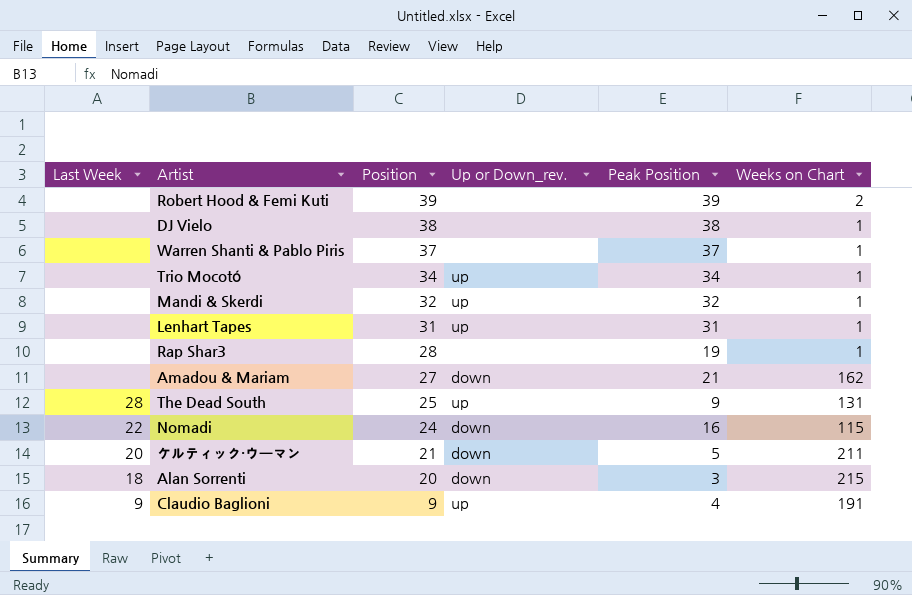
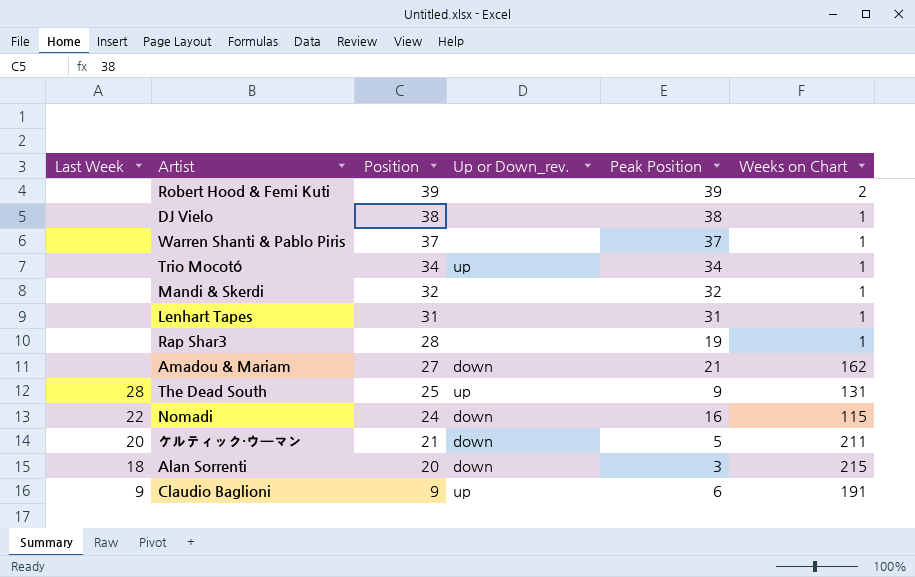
Mandi & Skerdi | Up or Down_rev.: up -> none
Lenhart Tapes | Up or Down_rev.: up -> none
Claudio Baglioni | Peak Position: 4 -> 6

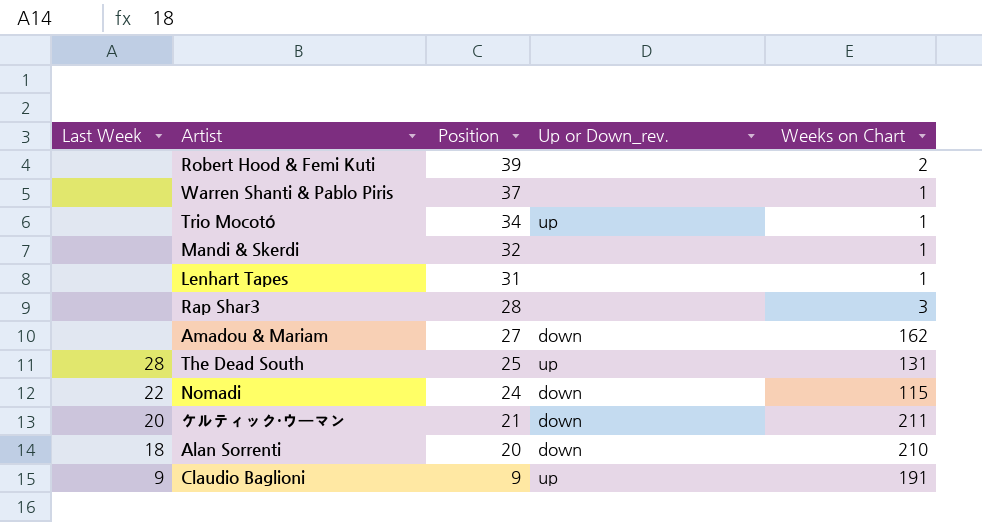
column Peak Position | position: 5 -> none
row DJ Vielo: none | 38 | none | 38 | 1 -> none
Rap Shar3 | Weeks on Chart: 1 -> 3
Alan Sorrenti | Weeks on Chart: 215 -> 210

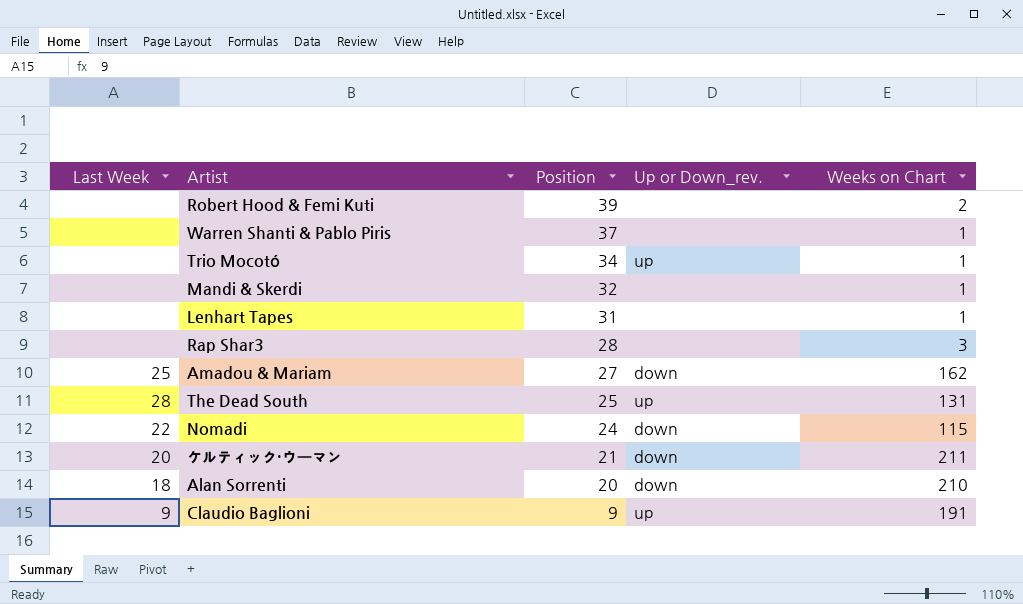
Amadou & Mariam | Last Week: none -> 25

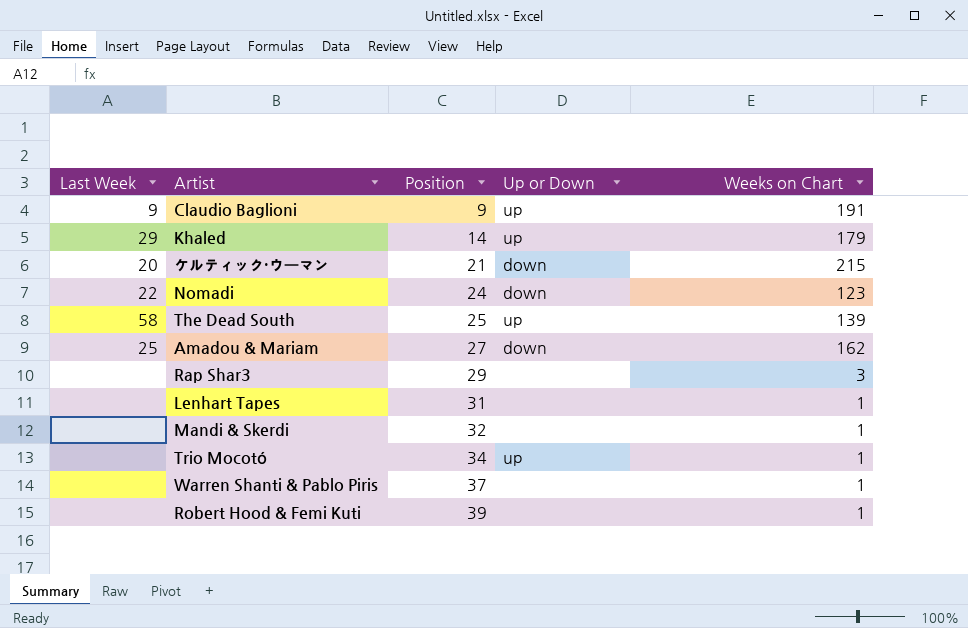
row order: Position descending -> Position ascending
column name: Up or Down_rev. -> Up or Down
row Alan Sorrenti: 18 | 20 | down | 210 -> none
row Khaled: none -> 29 | 14 | up | 179
ケルティック・ウーマン | Weeks on Chart: 211 -> 215
Nomadi | Weeks on Chart: 115 -> 123
The Dead South | Last Week: 28 -> 58
The Dead South | Weeks on Chart: 131 -> 139
Rap Shar3 | Position: 28 -> 29
Robert Hood & Femi Kuti | Weeks on Chart: 2 -> 1

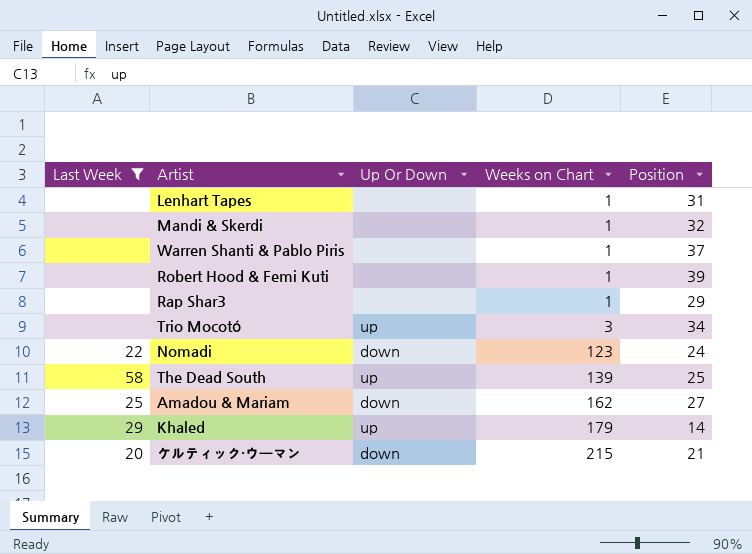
filter: none -> Last Week != 9
row order: Position ascending -> Weeks on Chart ascending
column name: Up or Down -> Up Or Down
column Position | position: 3 -> 5
Rap Shar3 | Weeks on Chart: 3 -> 1
Trio Mocotó | Weeks on Chart: 1 -> 3

